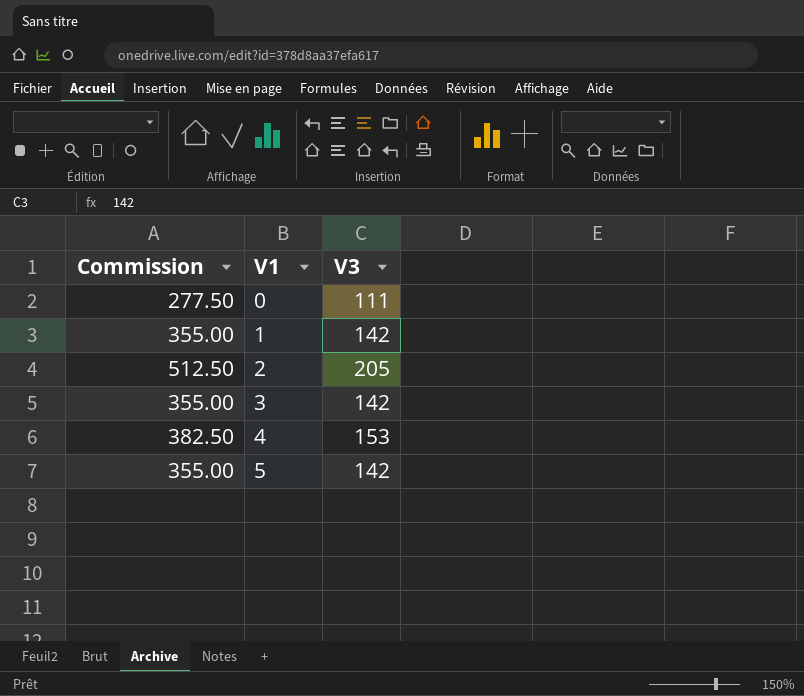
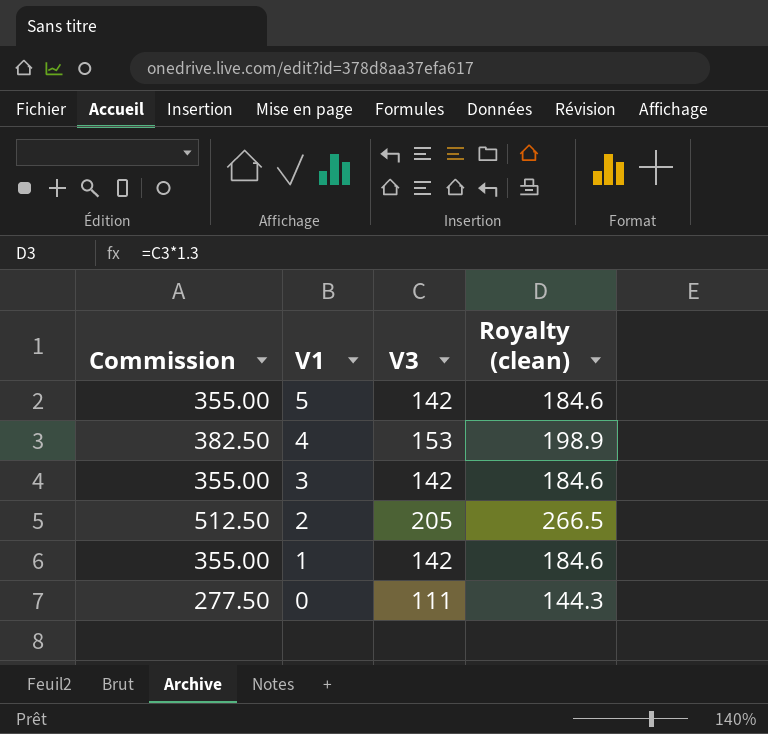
row order: V1 ascending -> V1 descending
column Royalty (clean) | formula: none -> [V3] * 1.3

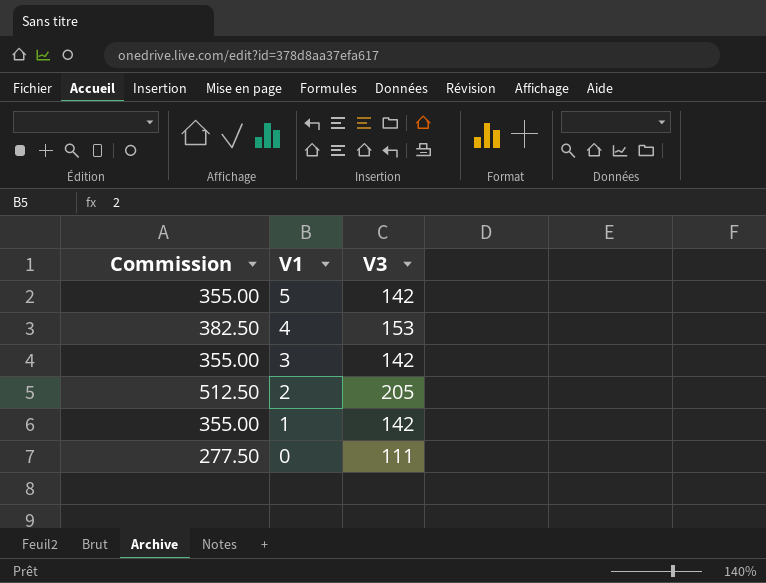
column Royalty (clean) | formula: [V3] * 1.3 -> none

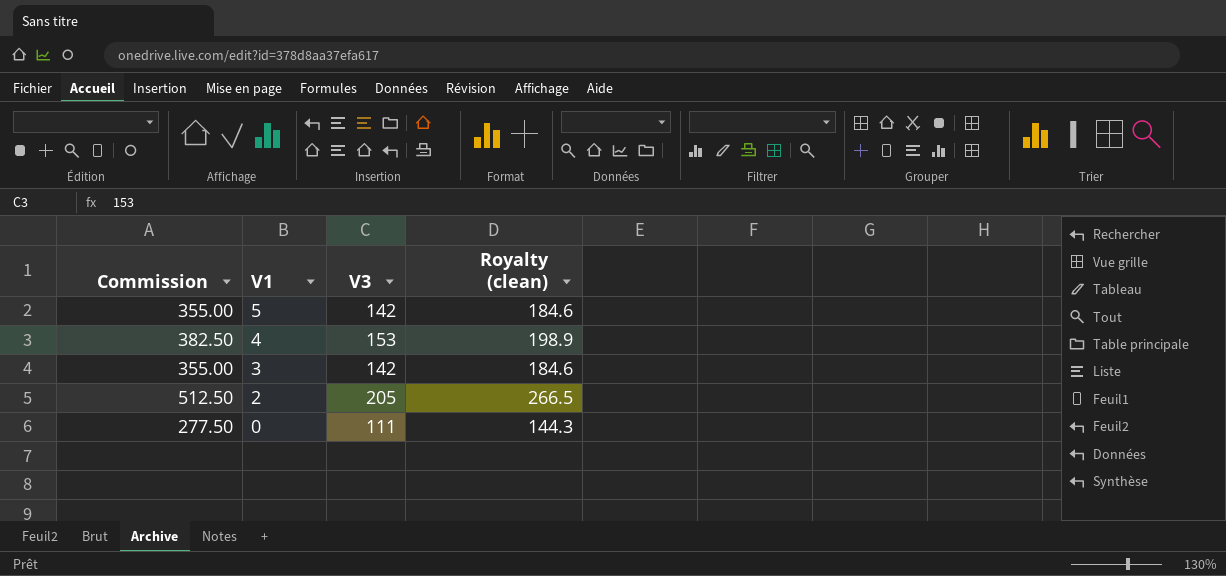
column Royalty (clean) | formula: none -> [V3] * 1.3
row 1: 355.00 | 142 -> none

